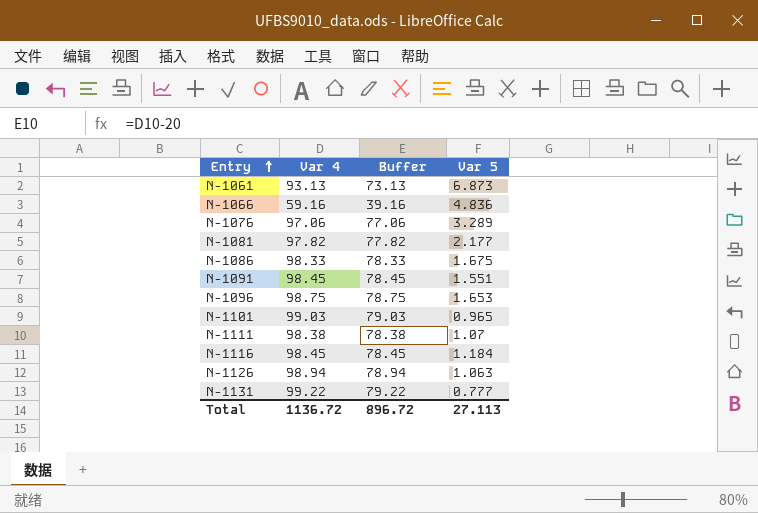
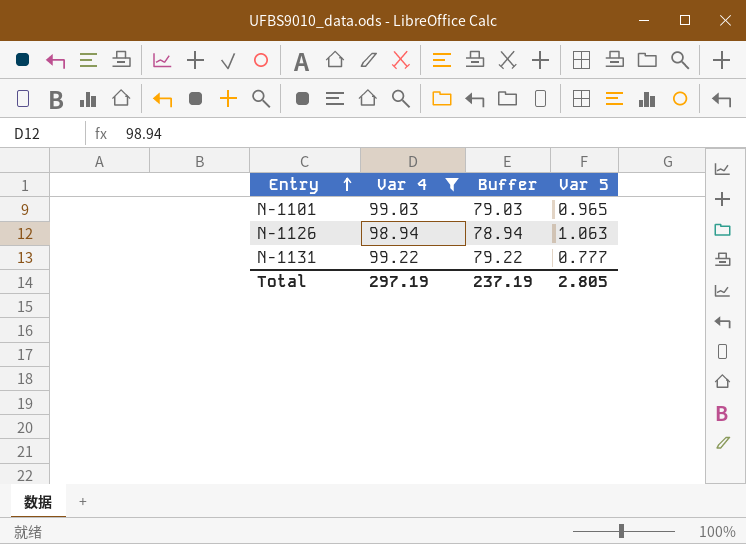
filter: none -> Var 4 >= 98.94
Total | Var 4: 1136.72 -> 297.19
Total | Buffer: 896.72 -> 237.19
Total | Var 5: 27.113 -> 2.805

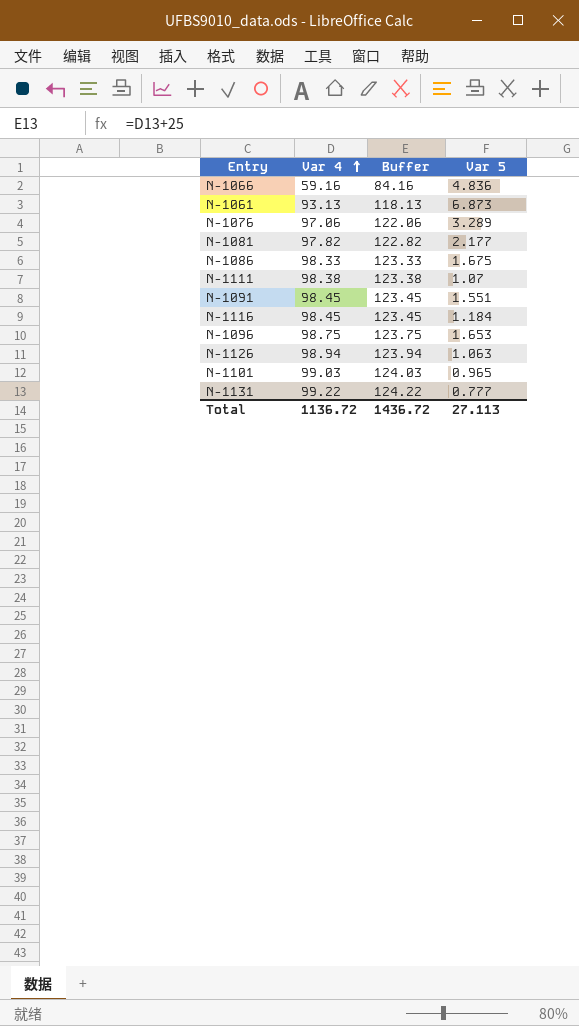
filter: Var 4 >= 98.94 -> none
row order: Entry ascending -> Var 4 ascending
column Buffer | formula: [Var 4] - 20 -> [Var 4] + 25
Total | Var 4: 297.19 -> 1136.72
Total | Buffer: 237.19 -> 1436.72
Total | Var 5: 2.805 -> 27.113

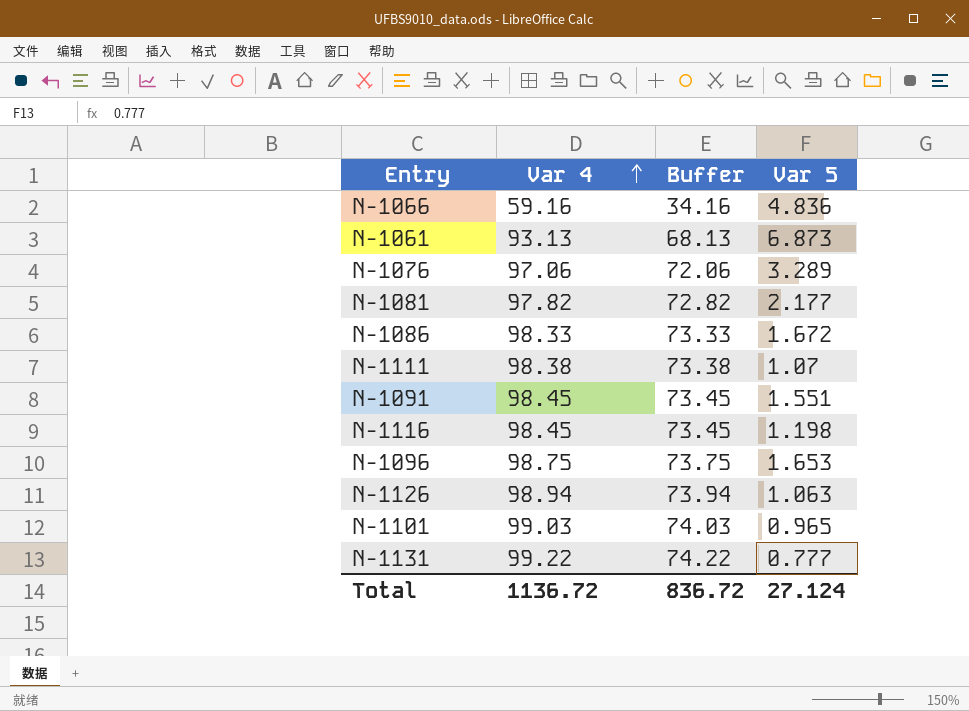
column Buffer | formula: [Var 4] + 25 -> [Var 4] - 25
N-1086 | Var 5: 1.675 -> 1.672
N-1116 | Var 5: 1.184 -> 1.198
Total | Buffer: 1436.72 -> 836.72
Total | Var 5: 27.113 -> 27.124

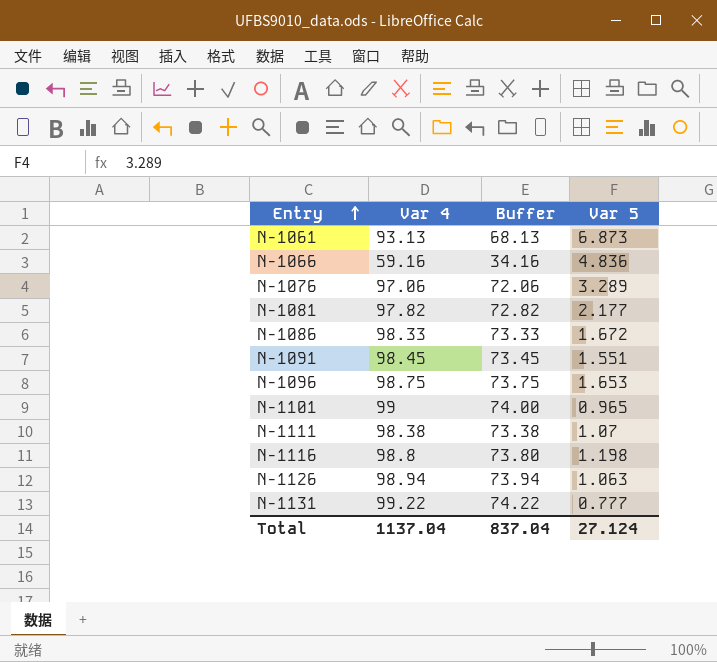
row order: Var 4 ascending -> Entry ascending
N-1101 | Var 4: 99.03 -> 99
N-1101 | Buffer: 74.03 -> 74.00
N-1116 | Var 4: 98.45 -> 98.8
N-1116 | Buffer: 73.45 -> 73.80
Total | Var 4: 1136.72 -> 1137.04
Total | Buffer: 836.72 -> 837.04

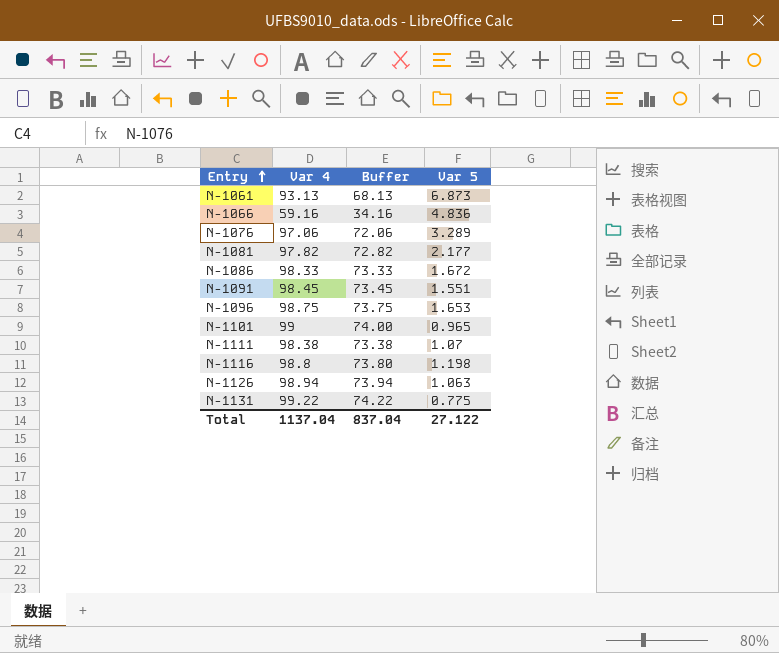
N-1131 | Var 5: 0.777 -> 0.775
Total | Var 5: 27.124 -> 27.122

